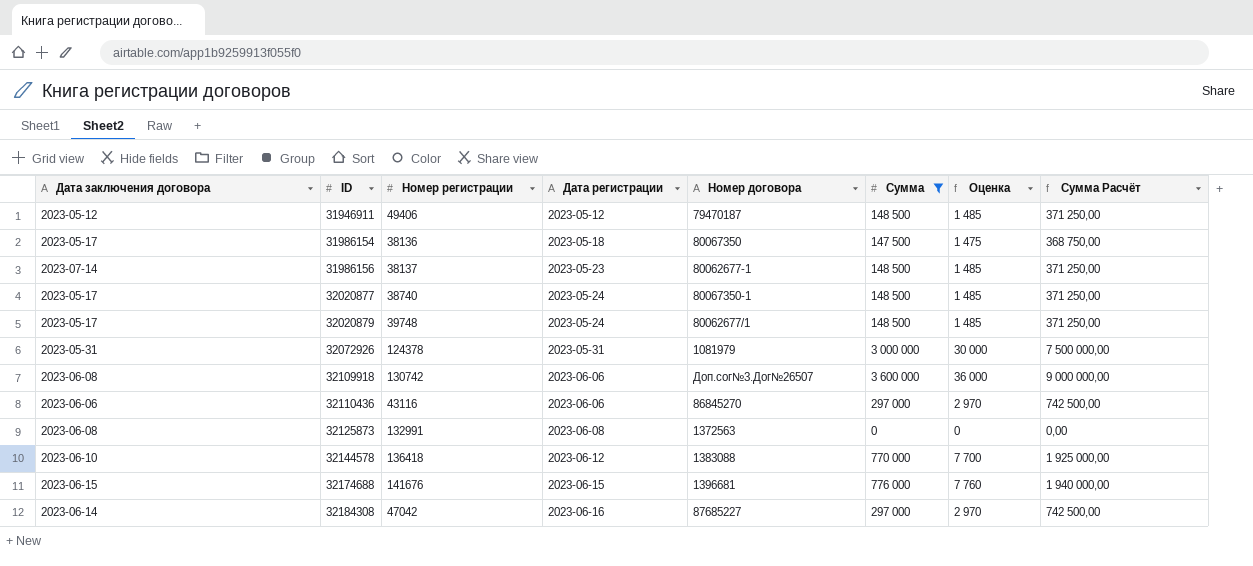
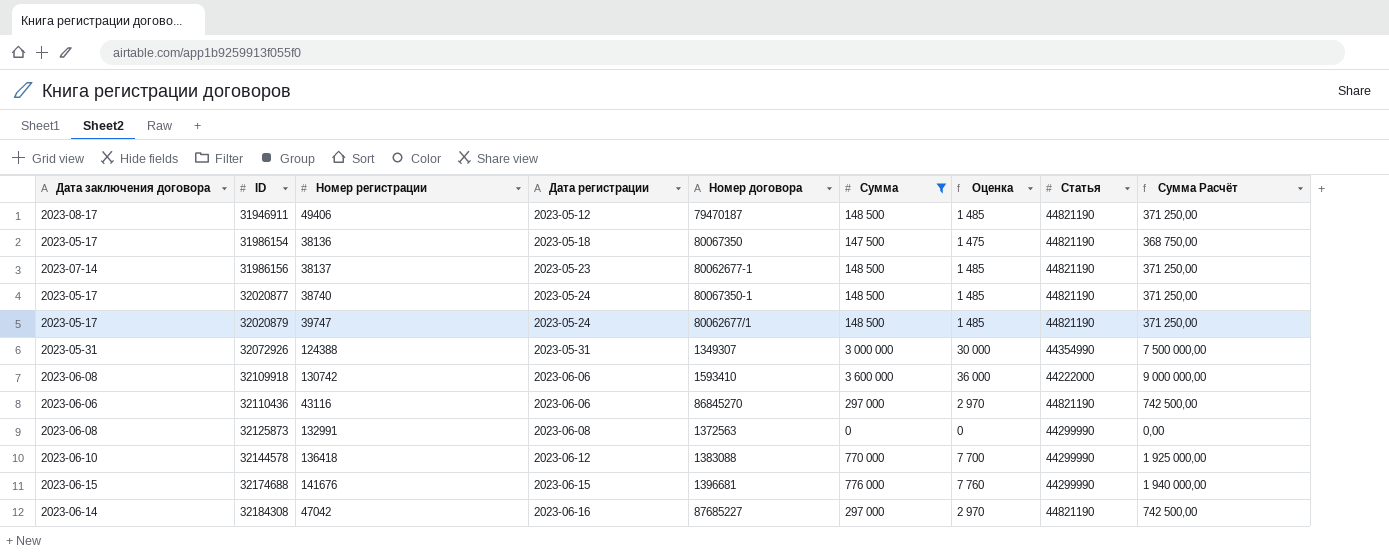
column Статья | position: none -> 8
31946911 | Дата заключения договора: 2023-05-12 -> 2023-08-17
32020879 | Номер регистрации: 39748 -> 39747
32072926 | Номер регистрации: 124378 -> 124388
32072926 | Номер договора: 1081979 -> 1349307
32109918 | Номер договора: Доп.сог№3.Дог№26507 -> 1593410

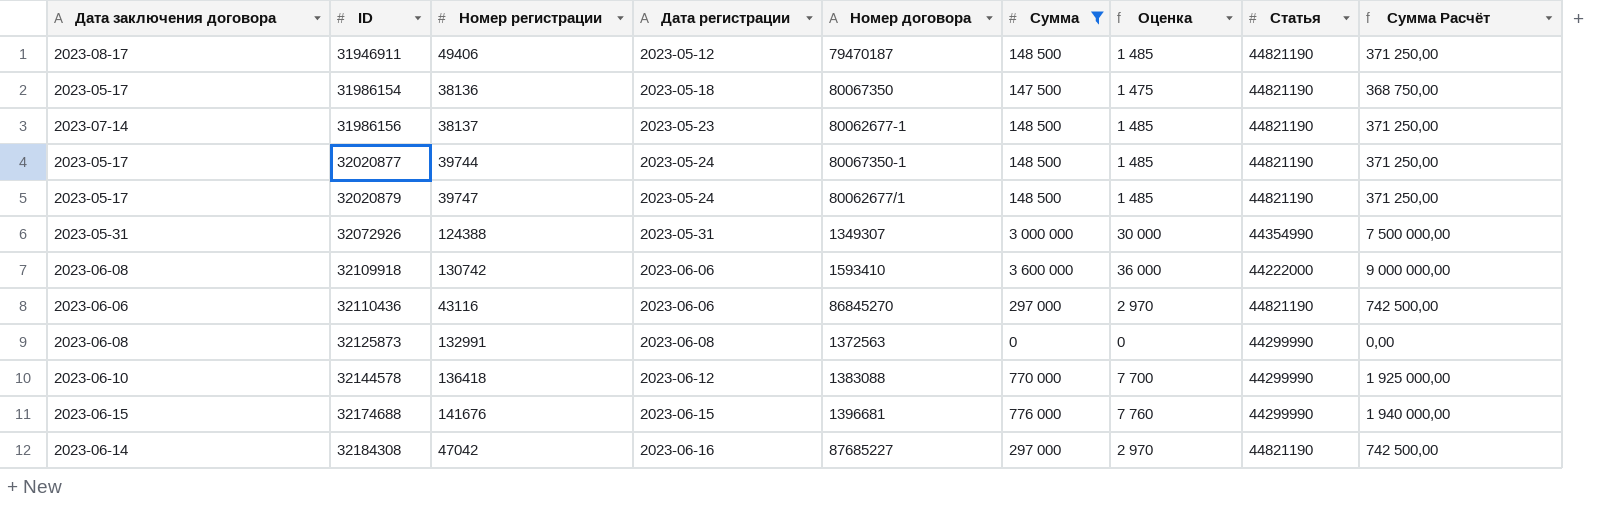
32020877 | Номер регистрации: 38740 -> 39744

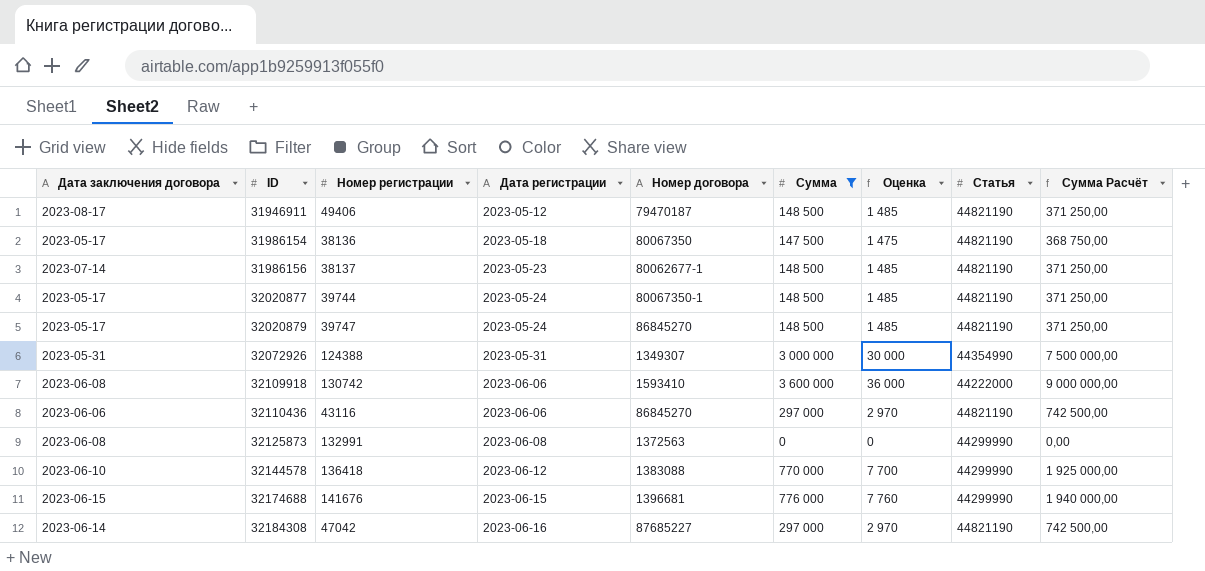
32020879 | Номер договора: 80062677/1 -> 86845270

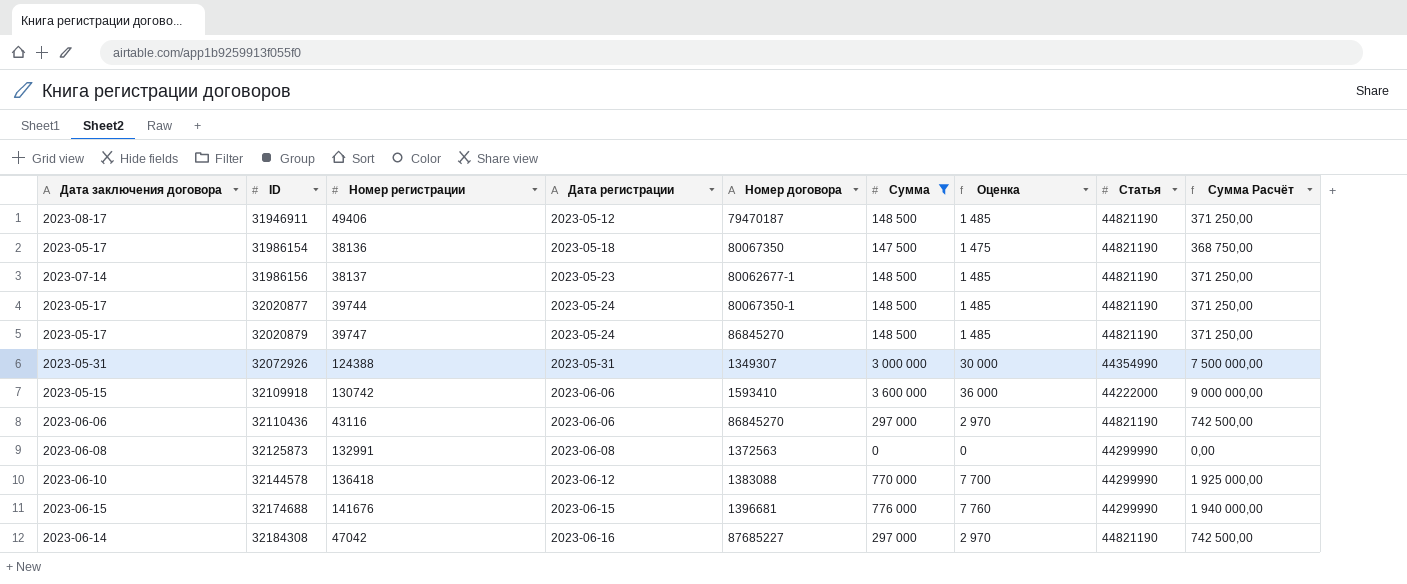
32109918 | Дата заключения договора: 2023-06-08 -> 2023-05-15

